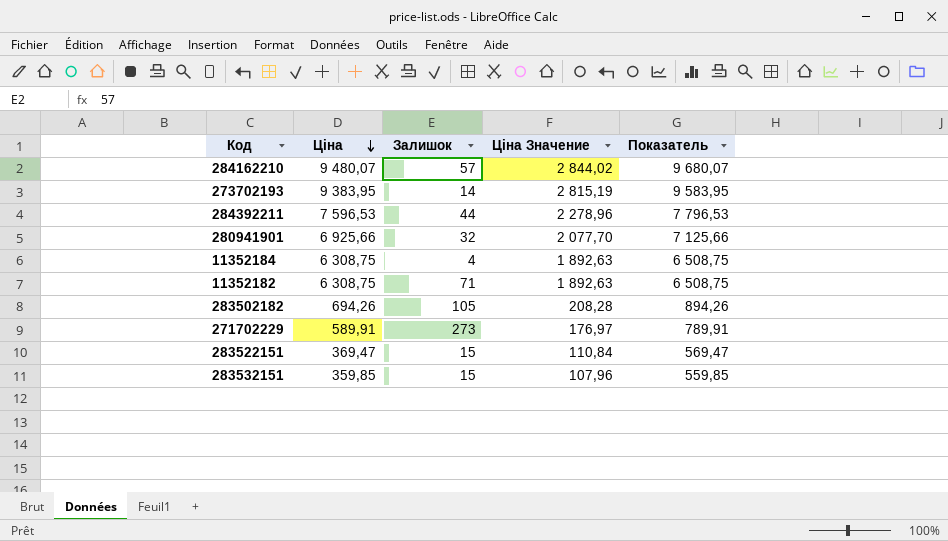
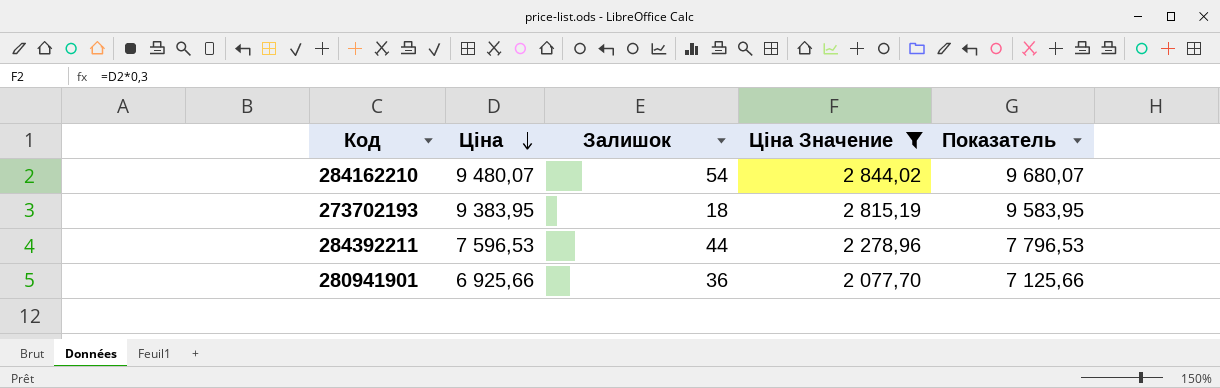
filter: none -> Ціна Значение >= 2 077,70
284162210 | Залишок: 57 -> 54
273702193 | Залишок: 14 -> 18
280941901 | Залишок: 32 -> 36

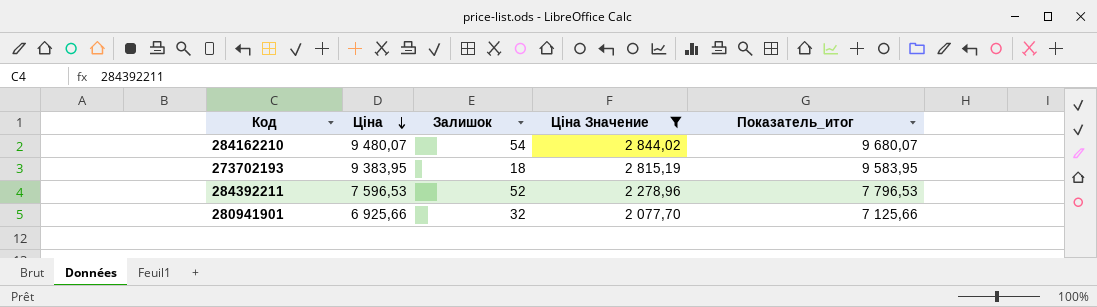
column name: Показатель -> Показатель_итог
284392211 | Залишок: 44 -> 52
280941901 | Залишок: 36 -> 32

